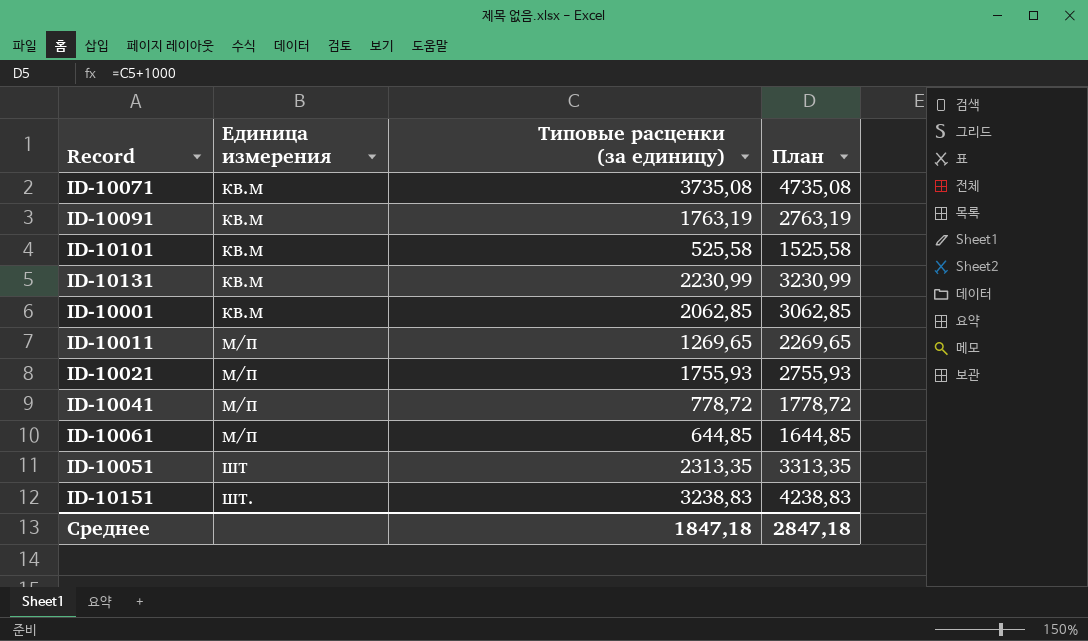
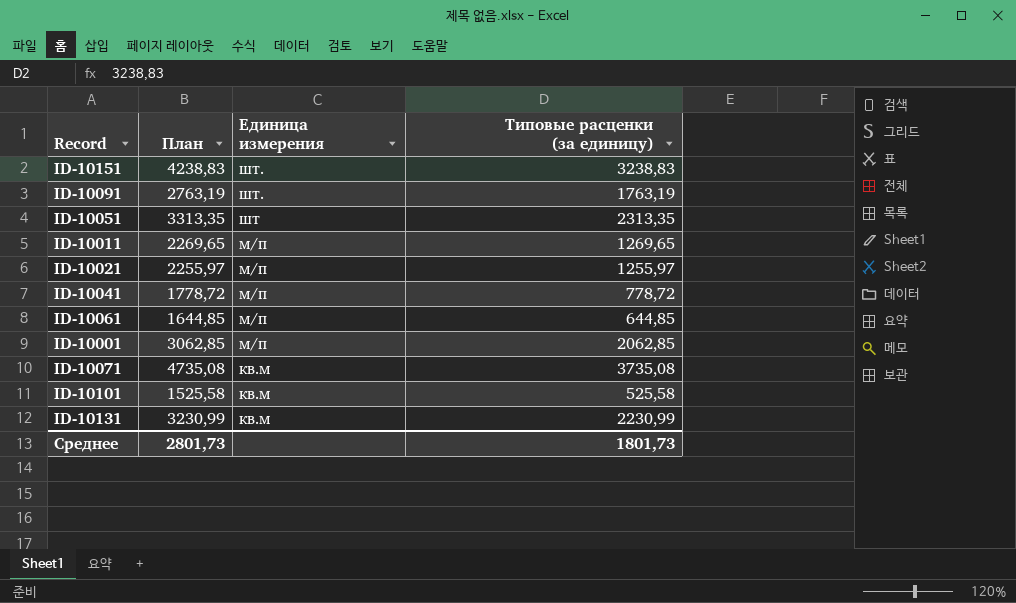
row order: Единица измерения ascending -> Единица измерения descending
column План | position: 4 -> 2
ID-10091 | Единица измерения: кв.м -> шт.
ID-10021 | План: 2755,93 -> 2255,97
ID-10021 | Типовые расценки (за единицу): 1755,93 -> 1255,97
ID-10001 | Единица измерения: кв.м -> м/п
Среднее | План: 2847,18 -> 2801,73
Среднее | Типовые расценки (за единицу): 1847,18 -> 1801,73

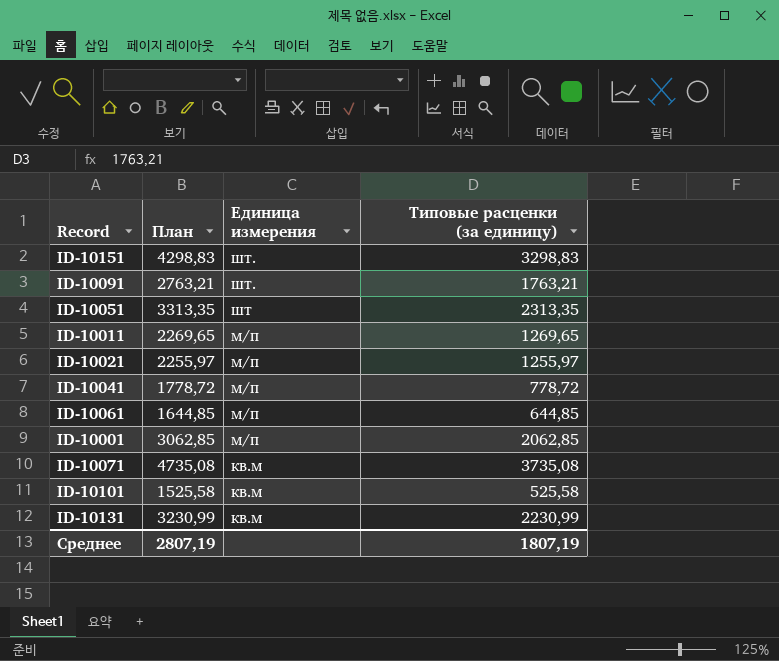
ID-10151 | План: 4238,83 -> 4298,83
ID-10151 | Типовые расценки (за единицу): 3238,83 -> 3298,83
ID-10091 | План: 2763,19 -> 2763,21
ID-10091 | Типовые расценки (за единицу): 1763,19 -> 1763,21
Среднее | План: 2801,73 -> 2807,19
Среднее | Типовые расценки (за единицу): 1801,73 -> 1807,19

